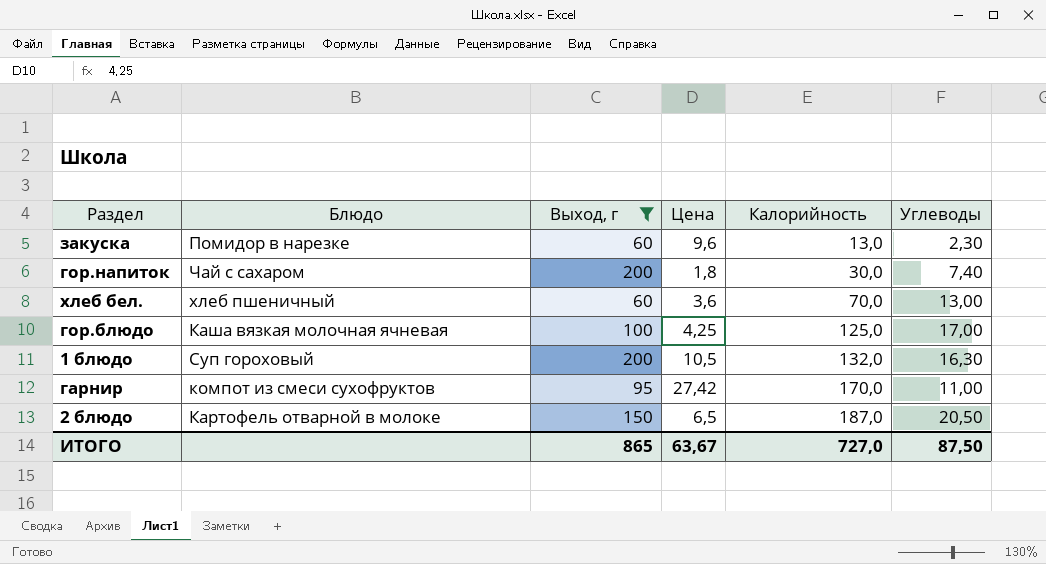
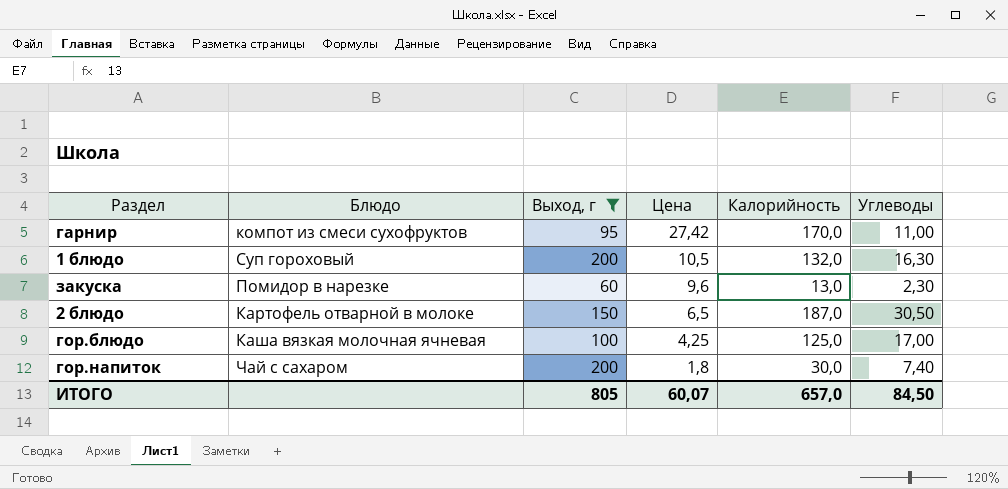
row order: Калорийность ascending -> Цена descending
row хлеб бел.: хлеб пшеничный | 60 | 3,6 | 70,0 | 13,00 -> none
2 блюдо | Углеводы: 20,50 -> 30,50
ИТОГО | Выход, г: 865 -> 805
ИТОГО | Цена: 63,67 -> 60,07
ИТОГО | Калорийность: 727,0 -> 657,0
ИТОГО | Углеводы: 87,50 -> 84,50

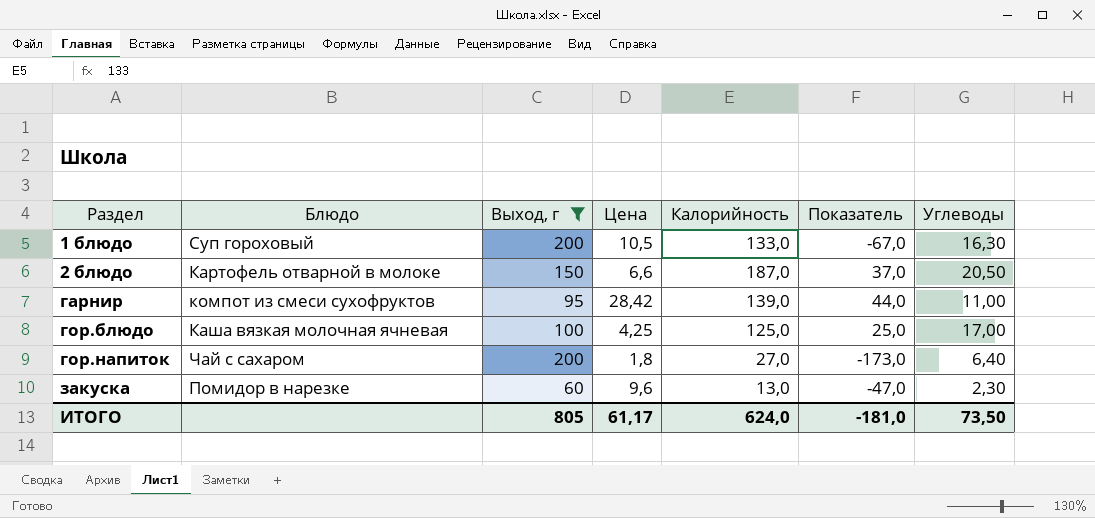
row order: Цена descending -> Раздел ascending
column Показатель | formula: none -> [Калорийность] - [Выход, г]
1 блюдо | Калорийность: 132,0 -> 133,0
2 блюдо | Цена: 6,5 -> 6,6
2 блюдо | Углеводы: 30,50 -> 20,50
гарнир | Цена: 27,42 -> 28,42
гарнир | Калорийность: 170,0 -> 139,0
гор.напиток | Калорийность: 30,0 -> 27,0
гор.напиток | Углеводы: 7,40 -> 6,40
ИТОГО | Цена: 60,07 -> 61,17
ИТОГО | Калорийность: 657,0 -> 624,0
ИТОГО | Углеводы: 84,50 -> 73,50

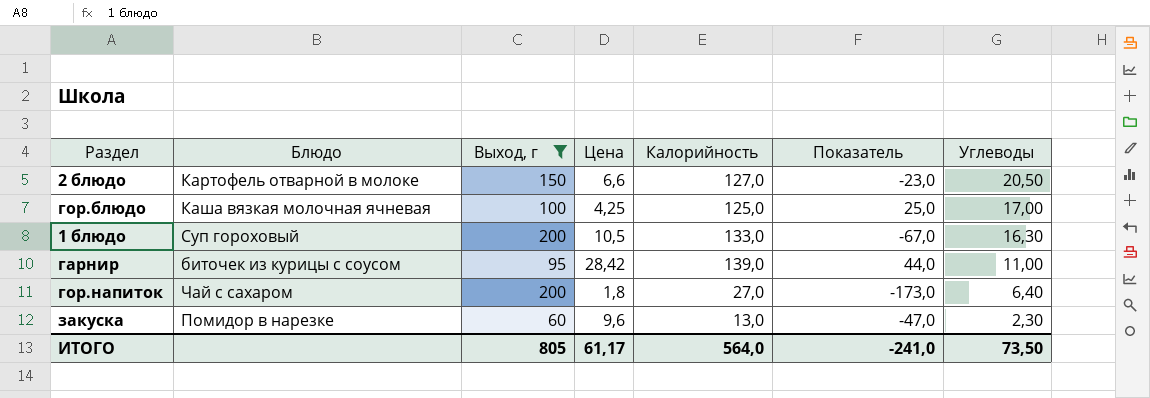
row order: Раздел ascending -> Углеводы descending
2 блюдо | Калорийность: 187,0 -> 127,0
2 блюдо | Показатель: 37,0 -> -23,0
гарнир | Блюдо: компот из смеси сухофруктов -> биточек из курицы с соусом
ИТОГО | Калорийность: 624,0 -> 564,0
ИТОГО | Показатель: -181,0 -> -241,0

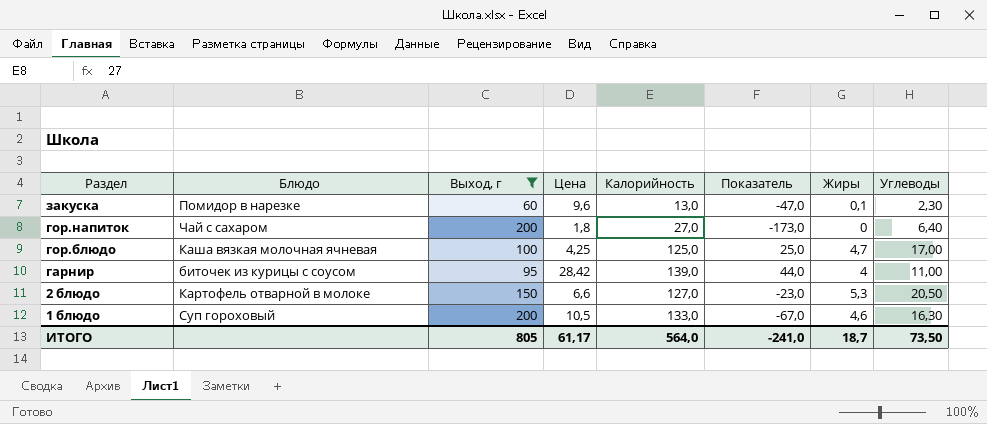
row order: Углеводы descending -> Раздел descending
column Жиры | position: none -> 7

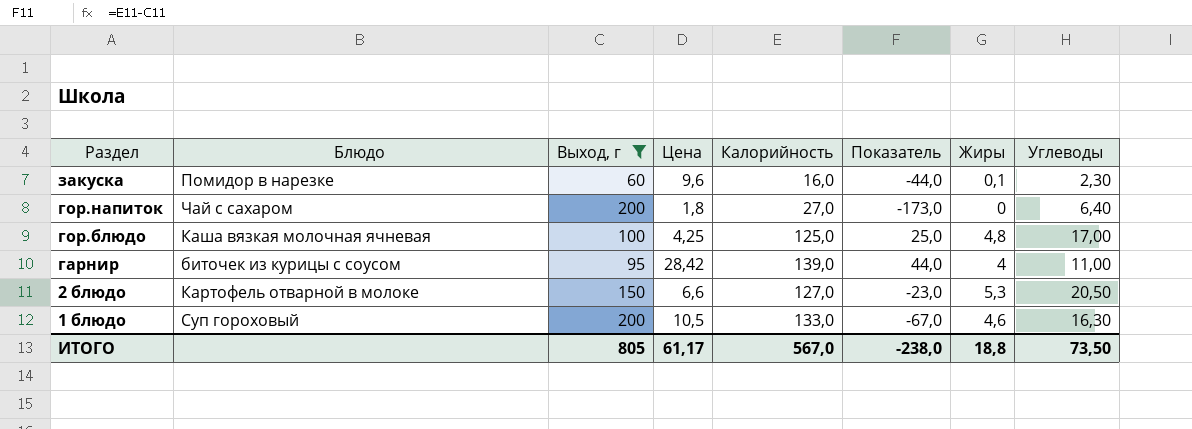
закуска | Калорийность: 13,0 -> 16,0
закуска | Показатель: -47,0 -> -44,0
гор.блюдо | Жиры: 4,7 -> 4,8
ИТОГО | Калорийность: 564,0 -> 567,0
ИТОГО | Показатель: -241,0 -> -238,0
ИТОГО | Жиры: 18,7 -> 18,8

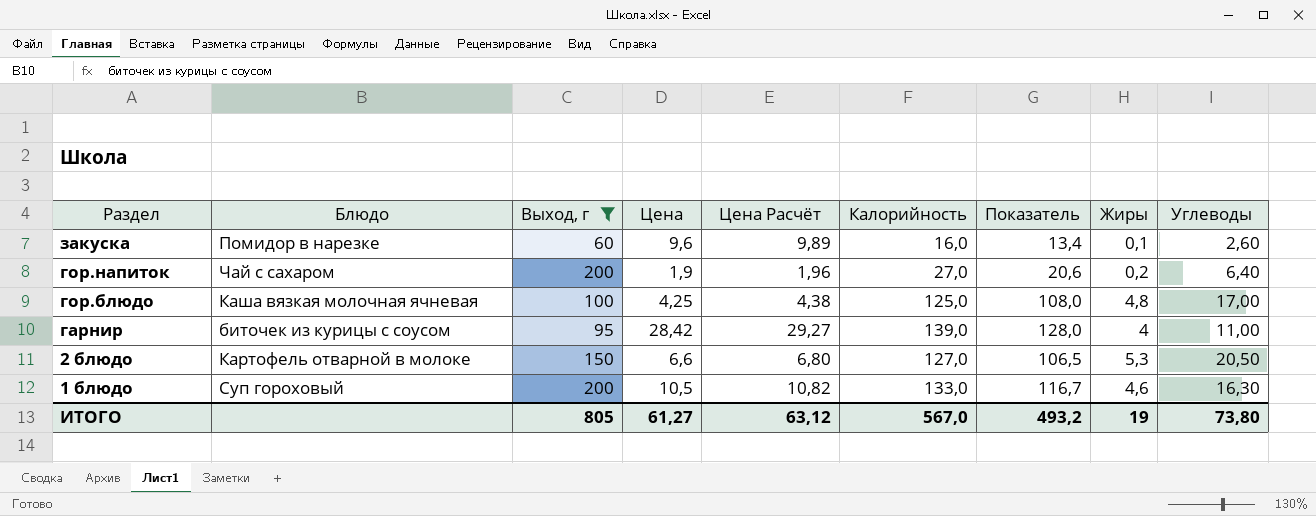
column Цена Расчёт | formula: none -> [Цена] * 1,03
column Показатель | formula: [Калорийность] - [Выход, г] -> [Калорийность] - [Углеводы]
закуска | Углеводы: 2,30 -> 2,60
гор.напиток | Цена: 1,8 -> 1,9
гор.напиток | Жиры: 0 -> 0,2
ИТОГО | Цена: 61,17 -> 61,27
ИТОГО | Показатель: -238,0 -> 493,2
ИТОГО | Жиры: 18,8 -> 19
ИТОГО | Углеводы: 73,50 -> 73,80

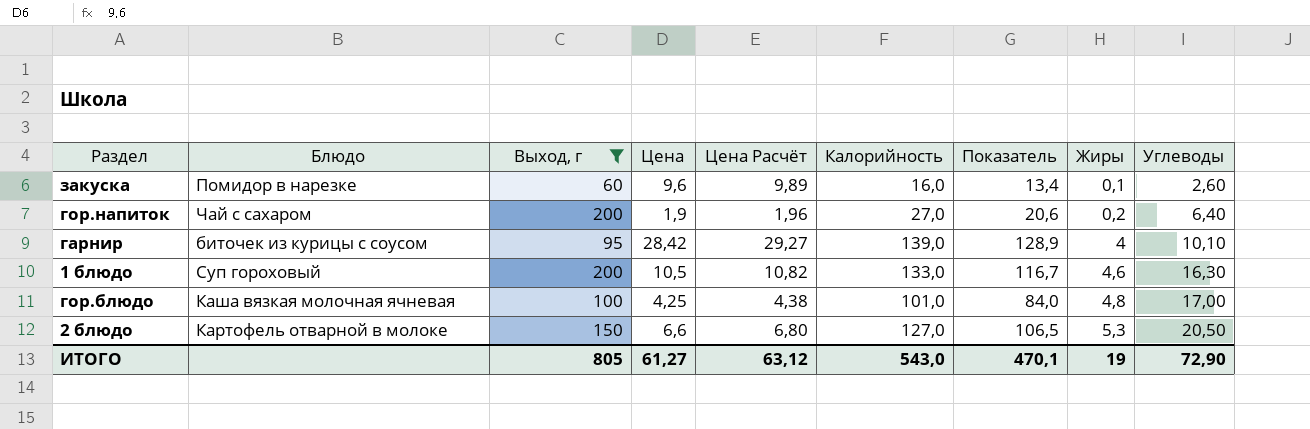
row order: Раздел descending -> Жиры ascending
гарнир | Показатель: 128,0 -> 128,9
гарнир | Углеводы: 11,00 -> 10,10
гор.блюдо | Калорийность: 125,0 -> 101,0
гор.блюдо | Показатель: 108,0 -> 84,0
ИТОГО | Калорийность: 567,0 -> 543,0
ИТОГО | Показатель: 493,2 -> 470,1
ИТОГО | Углеводы: 73,80 -> 72,90

